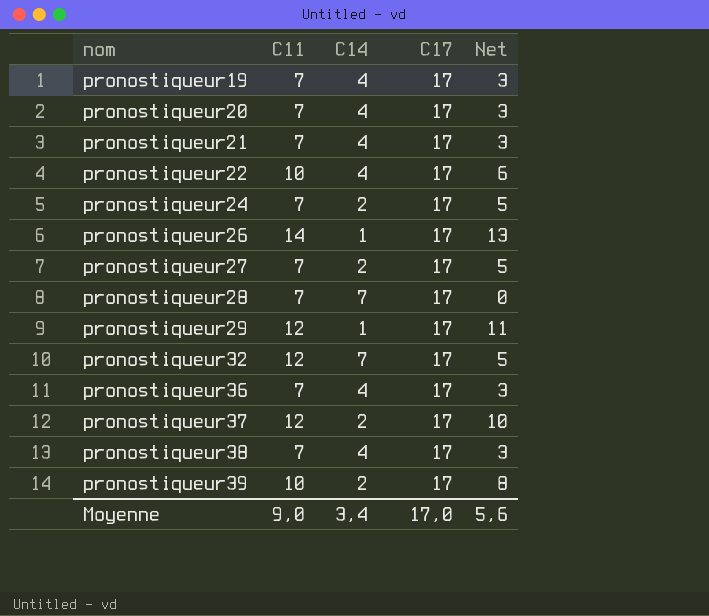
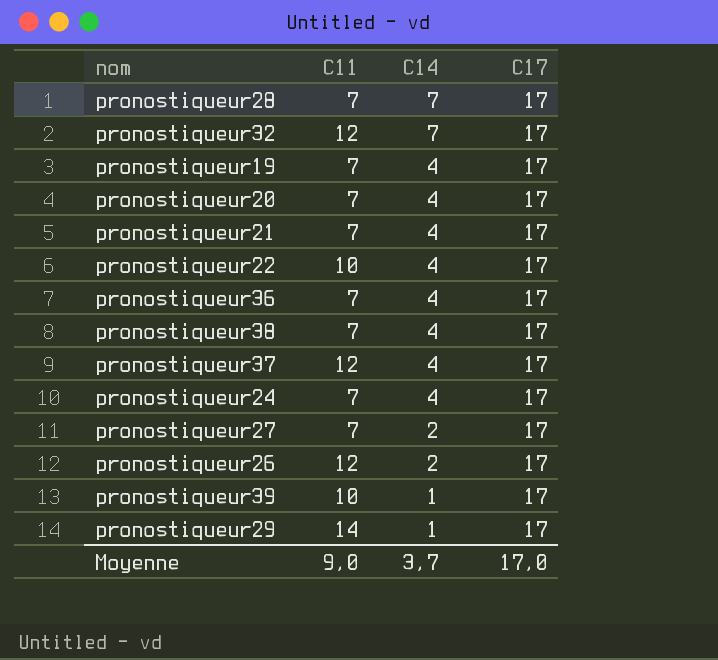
row order: nom ascending -> C14 descending
column Net | formula: [C11] - [C14] -> none
pronostiqueur37 | C14: 2 -> 4
pronostiqueur24 | C14: 2 -> 4
pronostiqueur26 | C11: 14 -> 12
pronostiqueur26 | C14: 1 -> 2
pronostiqueur39 | C14: 2 -> 1
pronostiqueur29 | C11: 12 -> 14
Moyenne | C14: 3,4 -> 3,7

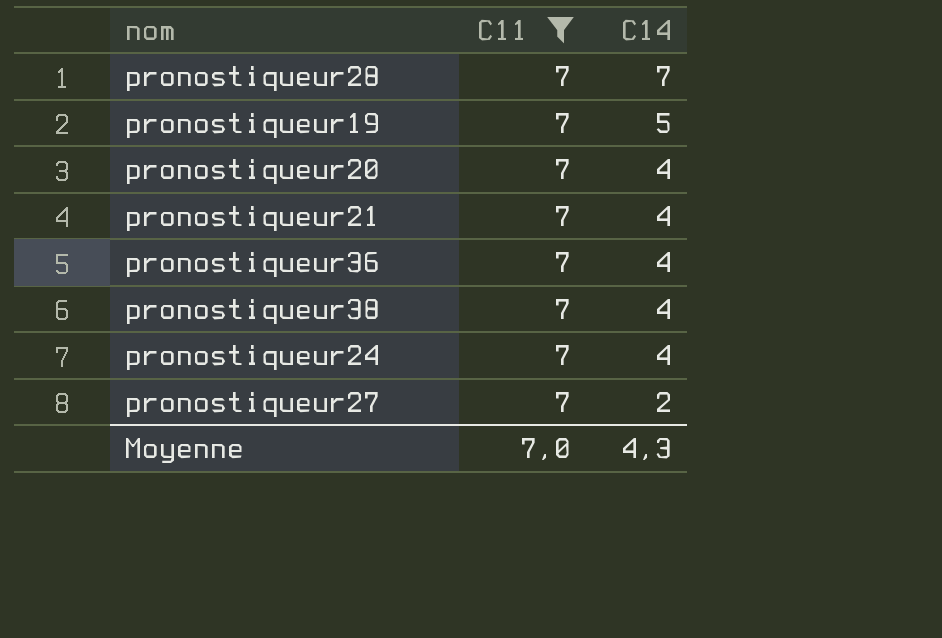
filter: none -> C11 = 7
column C17 | position: 4 -> none
pronostiqueur19 | C14: 4 -> 5
Moyenne | C11: 9,0 -> 7,0
Moyenne | C14: 3,7 -> 4,3

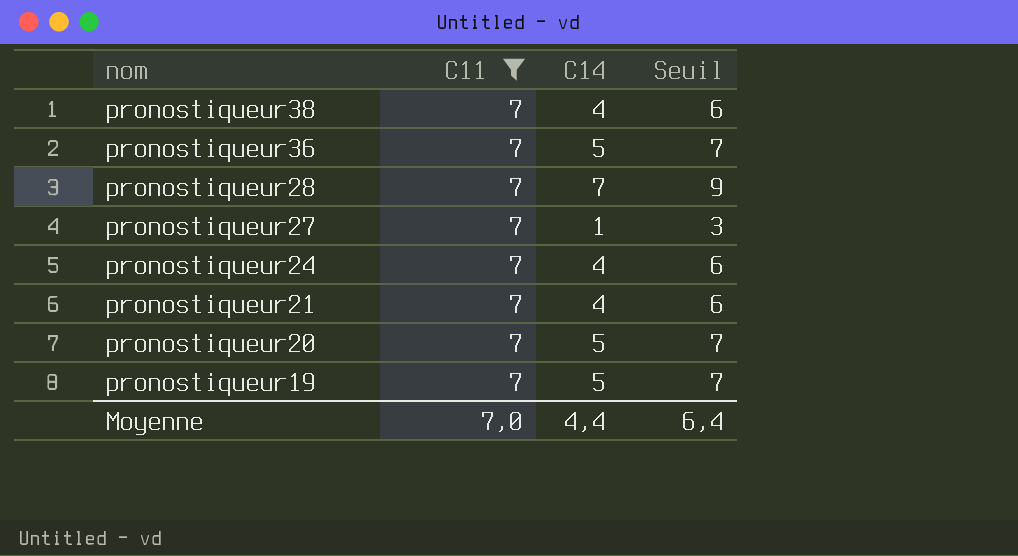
row order: C14 descending -> nom descending
column Seuil | formula: none -> [C14] + 2
pronostiqueur36 | C14: 4 -> 5
pronostiqueur27 | C14: 2 -> 1
pronostiqueur20 | C14: 4 -> 5
Moyenne | C14: 4,3 -> 4,4

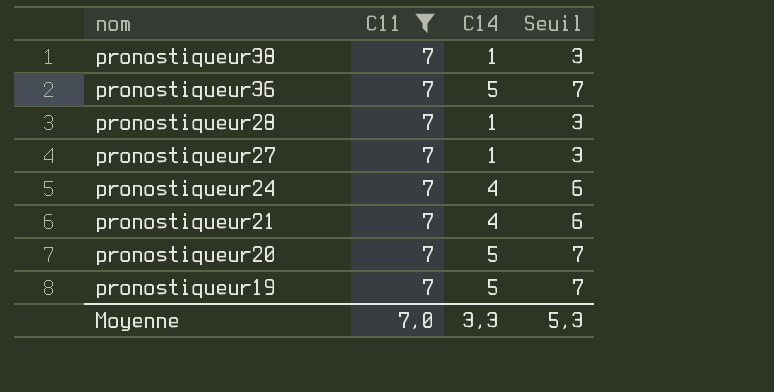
pronostiqueur38 | C14: 4 -> 1
pronostiqueur38 | Seuil: 6 -> 3
pronostiqueur28 | C14: 7 -> 1
pronostiqueur28 | Seuil: 9 -> 3
Moyenne | C14: 4,4 -> 3,3
Moyenne | Seuil: 6,4 -> 5,3

